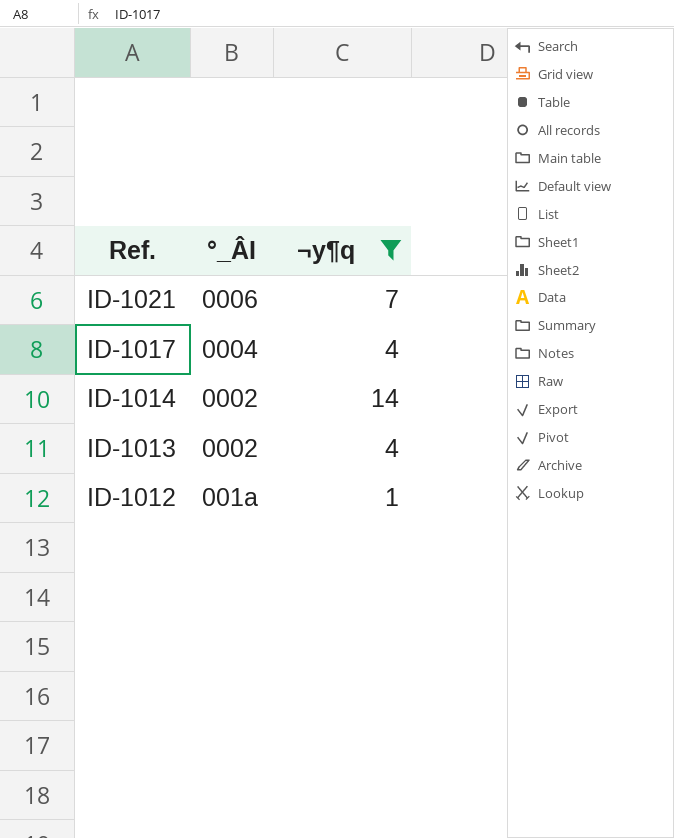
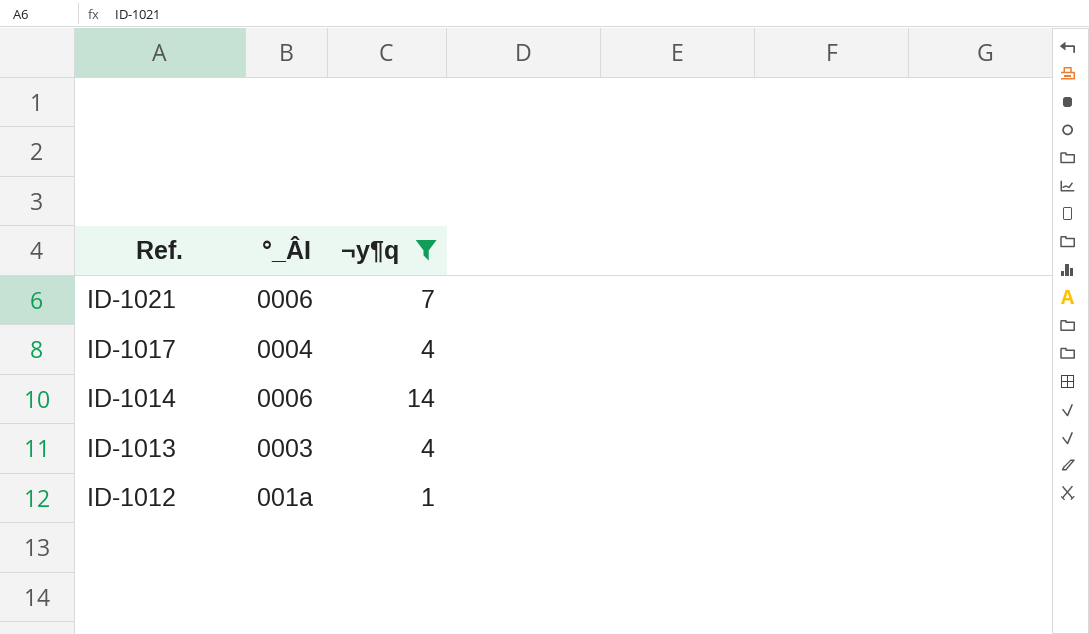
ID-1014 | °_ÂI: 0002 -> 0006
ID-1013 | °_ÂI: 0002 -> 0003

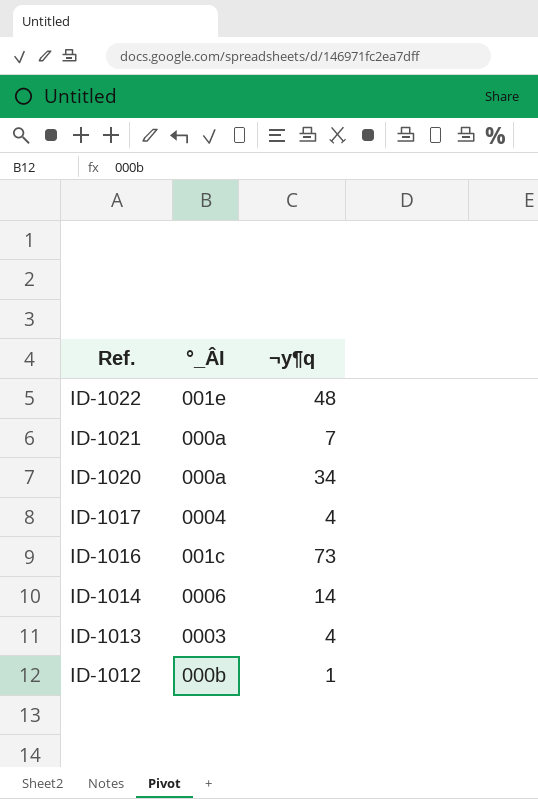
filter: ¬y¶q <= 14 -> none
ID-1021 | °_ÂI: 0006 -> 000a
ID-1012 | °_ÂI: 001a -> 000b

